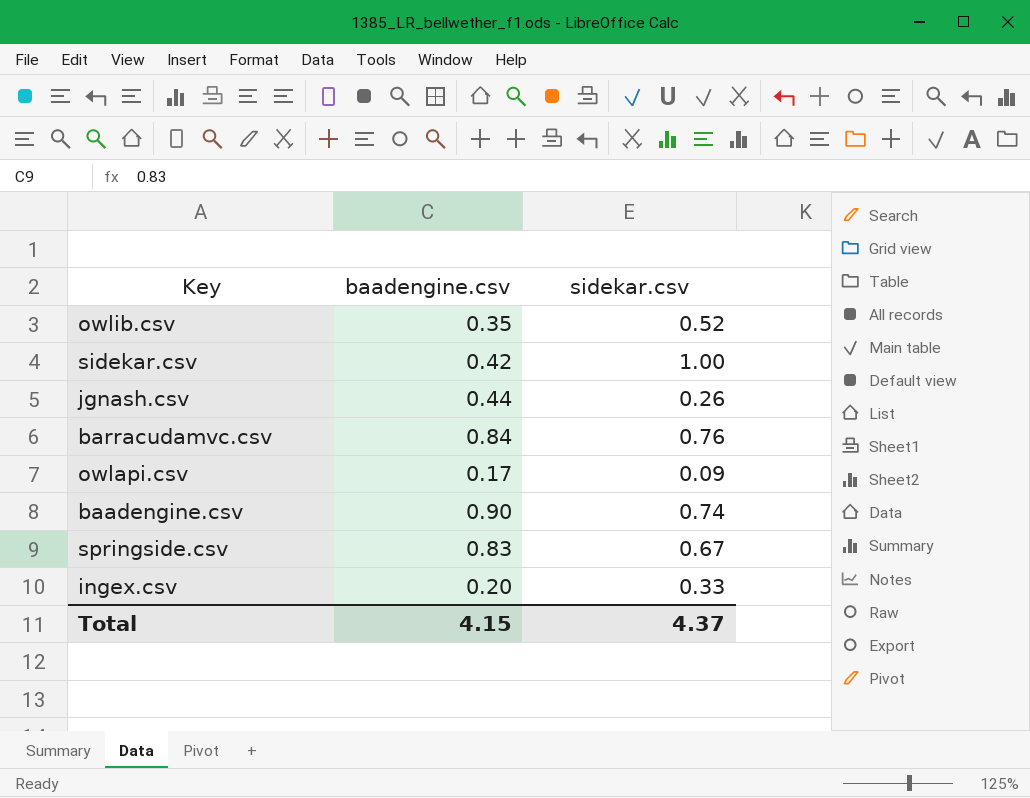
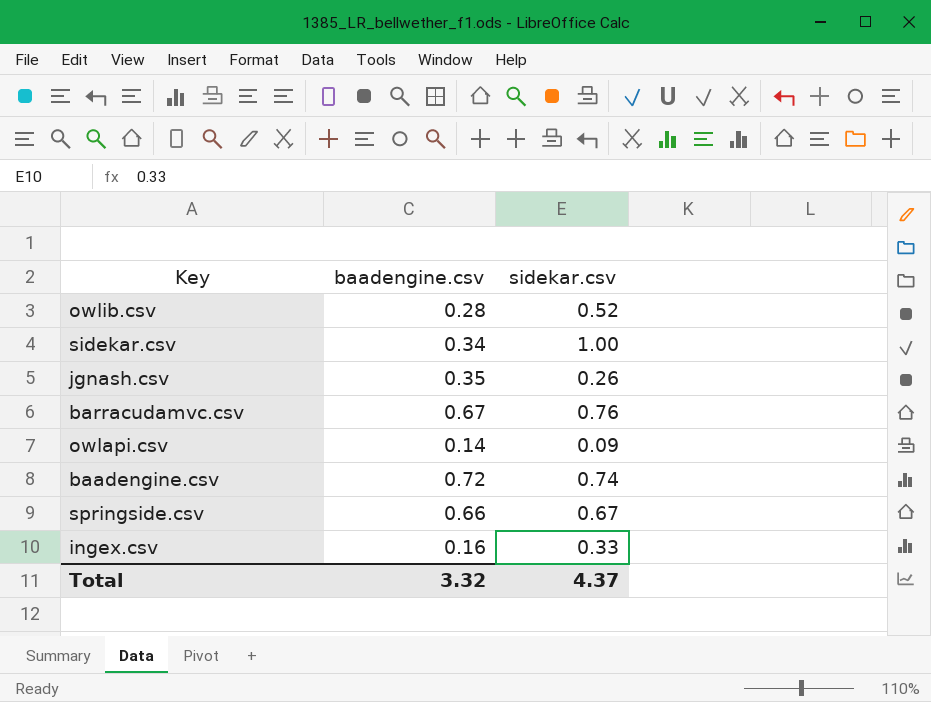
owlib.csv | baadengine.csv: 0.35 -> 0.28
sidekar.csv | baadengine.csv: 0.42 -> 0.34
jgnash.csv | baadengine.csv: 0.44 -> 0.35
barracudamvc.csv | baadengine.csv: 0.84 -> 0.67
owlapi.csv | baadengine.csv: 0.17 -> 0.14
baadengine.csv | baadengine.csv: 0.90 -> 0.72
springside.csv | baadengine.csv: 0.83 -> 0.66
ingex.csv | baadengine.csv: 0.20 -> 0.16
Total | baadengine.csv: 4.15 -> 3.32

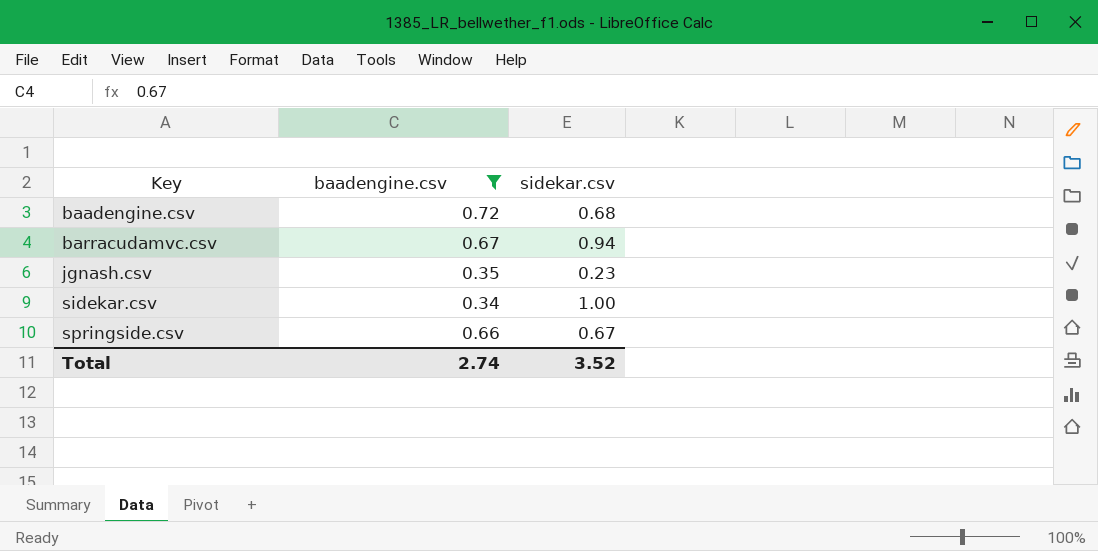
filter: none -> baadengine.csv >= 0.34
row order: none -> Key ascending
baadengine.csv | sidekar.csv: 0.74 -> 0.68
barracudamvc.csv | sidekar.csv: 0.76 -> 0.94
jgnash.csv | sidekar.csv: 0.26 -> 0.23
Total | baadengine.csv: 3.32 -> 2.74
Total | sidekar.csv: 4.37 -> 3.52

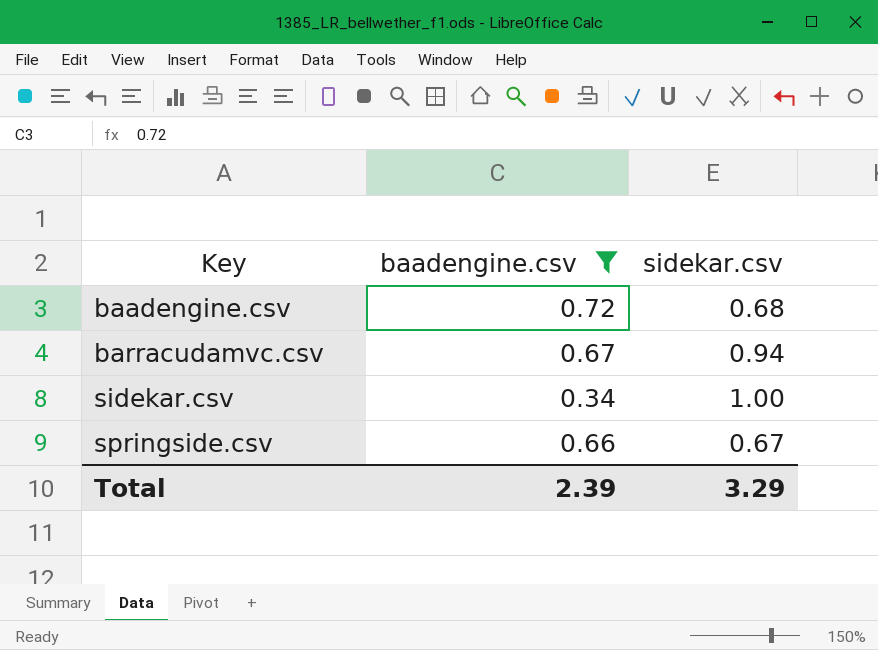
row jgnash.csv: 0.35 | 0.23 -> none
Total | baadengine.csv: 2.74 -> 2.39
Total | sidekar.csv: 3.52 -> 3.29

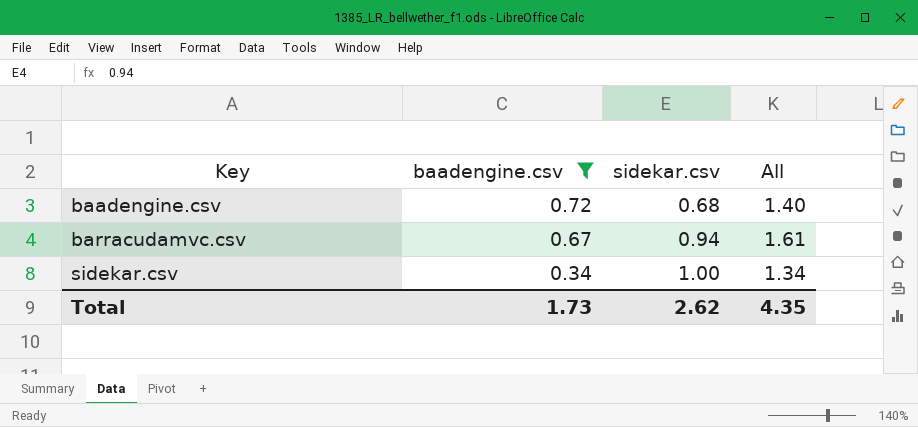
column All | formula: none -> [baadengine.csv] + [sidekar.csv]
row springside.csv: 0.66 | 0.67 -> none
Total | baadengine.csv: 2.39 -> 1.73
Total | sidekar.csv: 3.29 -> 2.62

